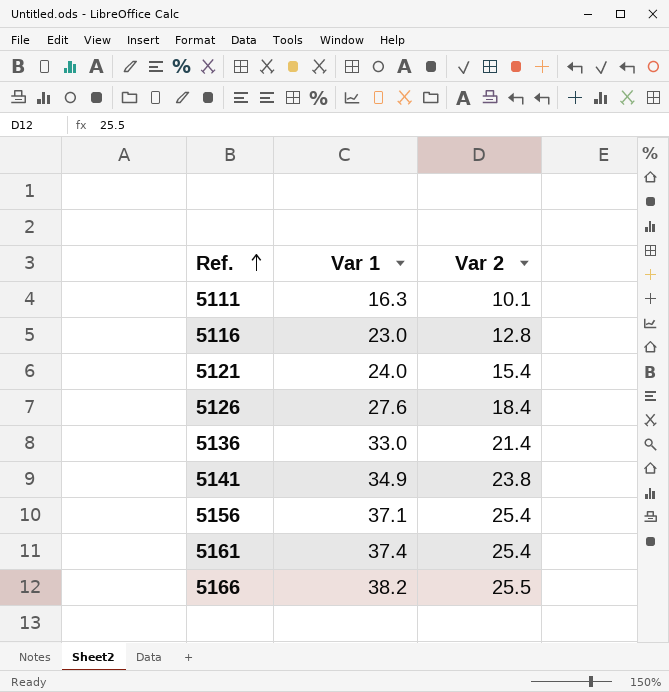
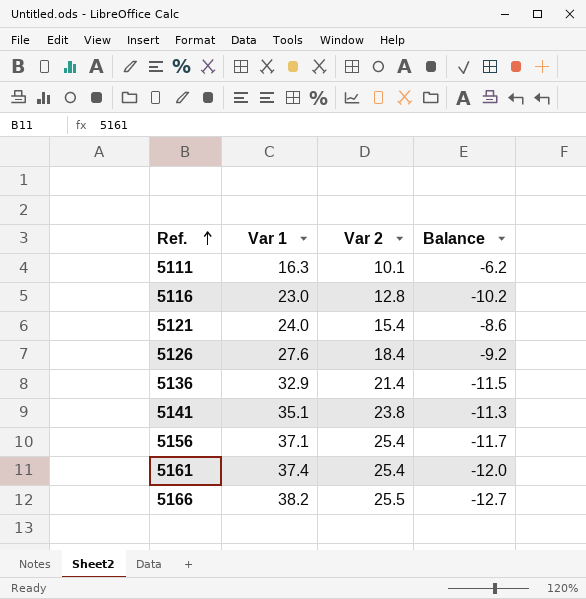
column Balance | formula: none -> [Var 2] - [Var 1]
5136 | Var 1: 33.0 -> 32.9
5141 | Var 1: 34.9 -> 35.1

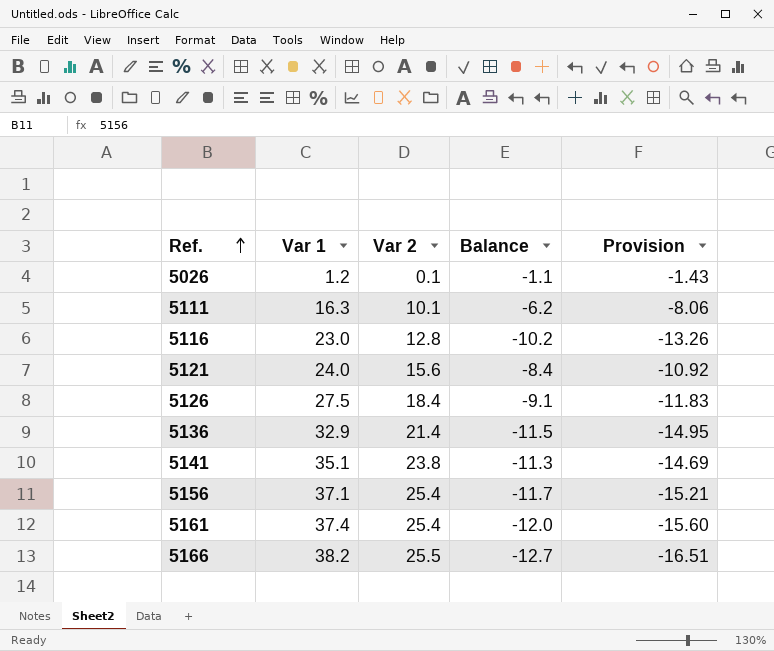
column Provision | formula: none -> [Balance] * 1.3
row 5026: none -> 1.2 | 0.1 | -1.1 | -1.43
5121 | Var 2: 15.4 -> 15.6
5121 | Balance: -8.6 -> -8.4
5126 | Var 1: 27.6 -> 27.5
5126 | Balance: -9.2 -> -9.1

